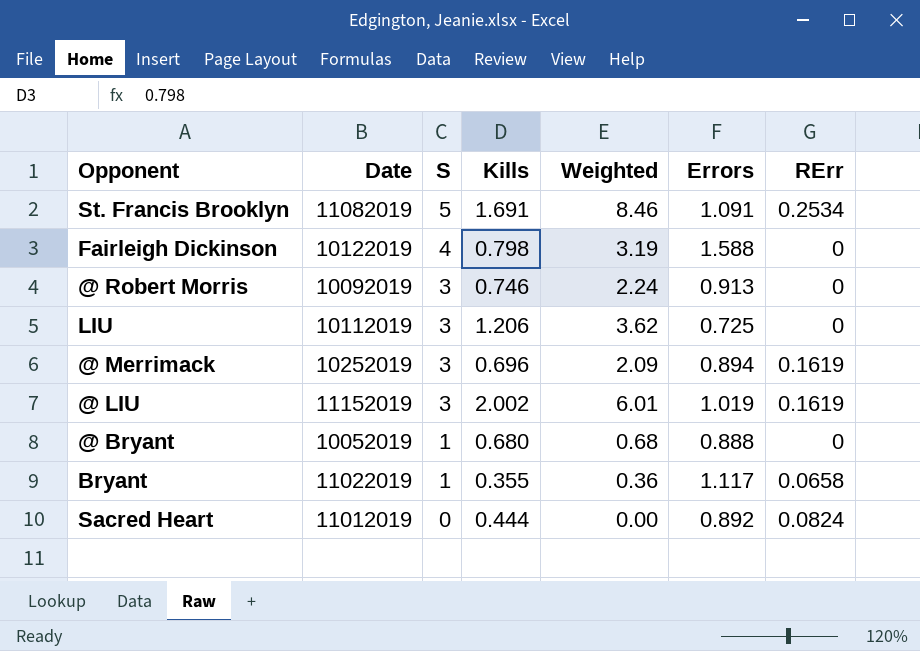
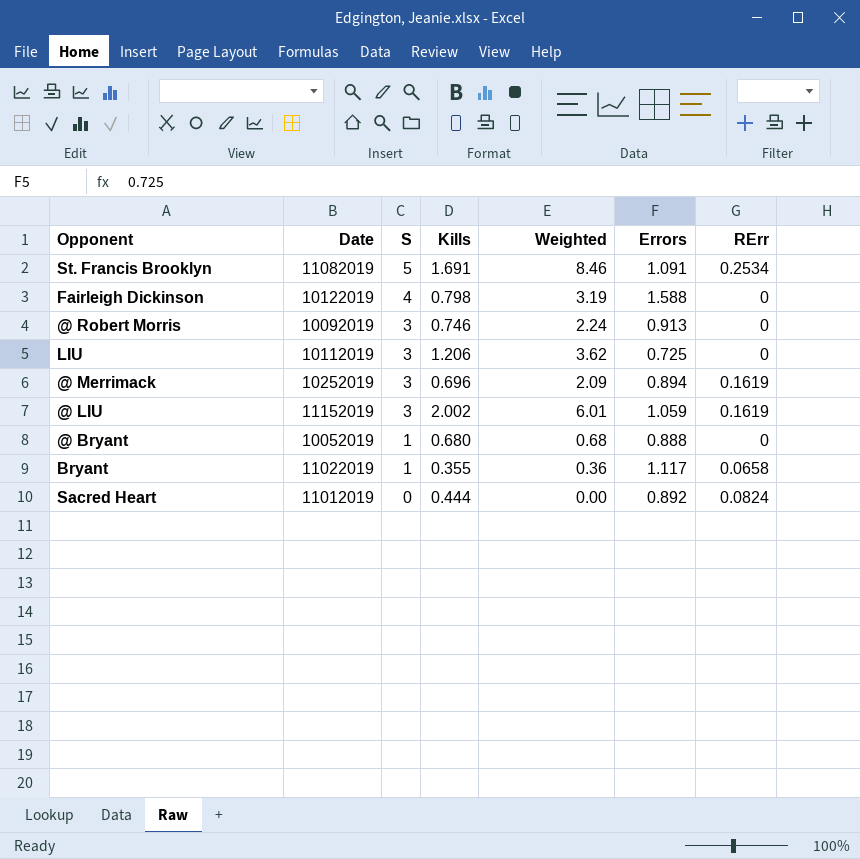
@ LIU | Errors: 1.019 -> 1.059

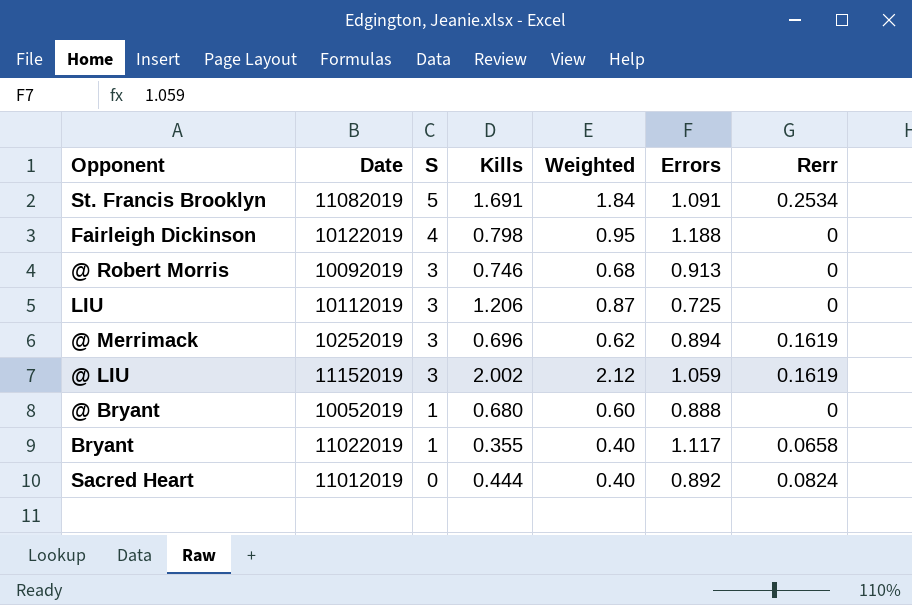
column Weighted | formula: [S] * [Kills] -> [Kills] * [Errors]
column name: RErr -> Rerr
Fairleigh Dickinson | Errors: 1.588 -> 1.188

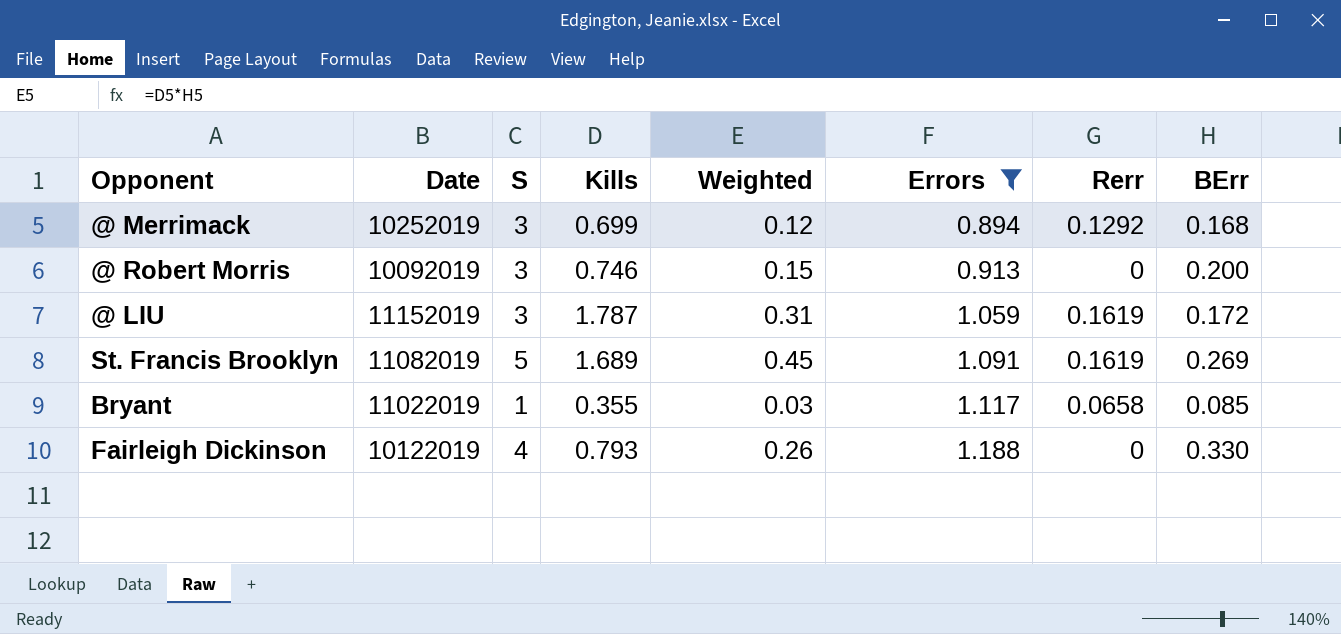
filter: none -> Errors >= 0.894
row order: S descending -> Errors ascending
column Weighted | formula: [Kills] * [Errors] -> [Kills] * [BErr]
column BErr | position: none -> 8
@ Merrimack | Kills: 0.696 -> 0.699
@ Merrimack | Rerr: 0.1619 -> 0.1292
@ LIU | Kills: 2.002 -> 1.787
St. Francis Brooklyn | Kills: 1.691 -> 1.689
St. Francis Brooklyn | Rerr: 0.2534 -> 0.1619
Fairleigh Dickinson | Kills: 0.798 -> 0.793

